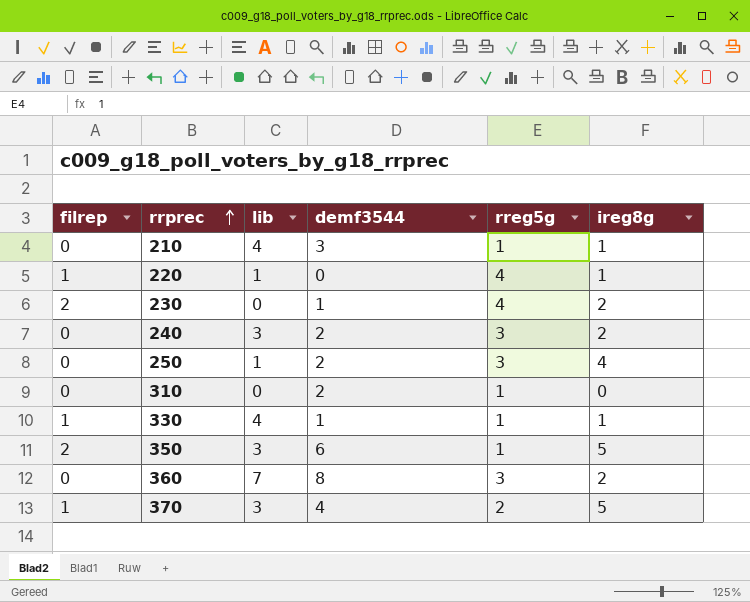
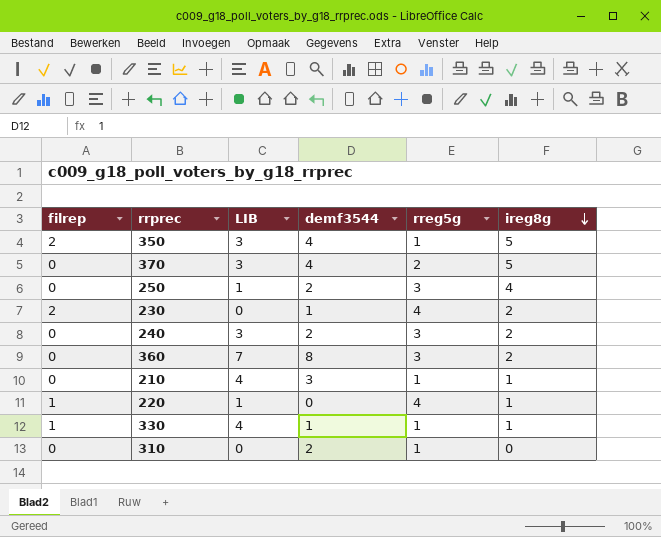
row order: rrprec ascending -> ireg8g descending
column name: lib -> LIB
350 | demf3544: 6 -> 4
370 | filrep: 1 -> 0

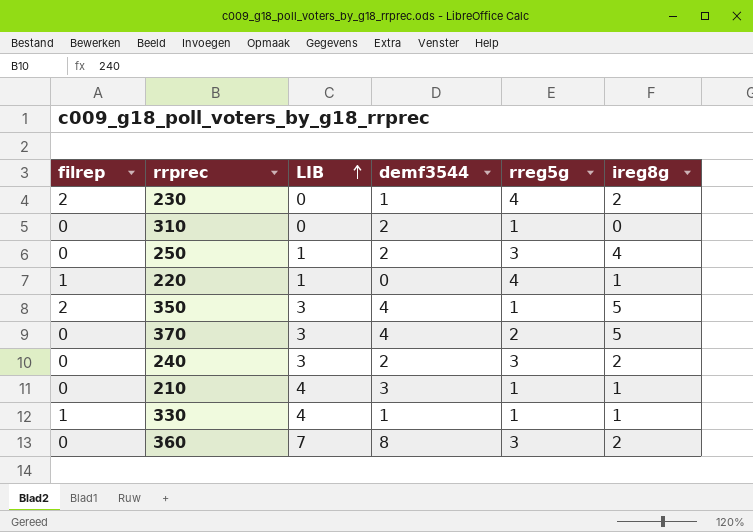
row order: ireg8g descending -> LIB ascending

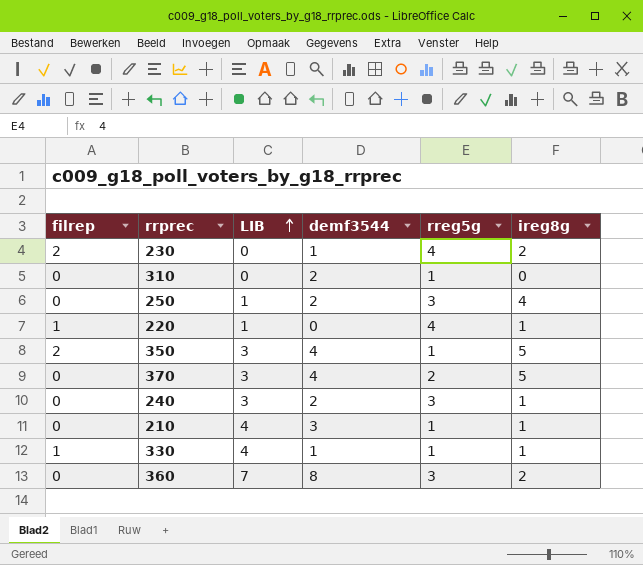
240 | ireg8g: 2 -> 1

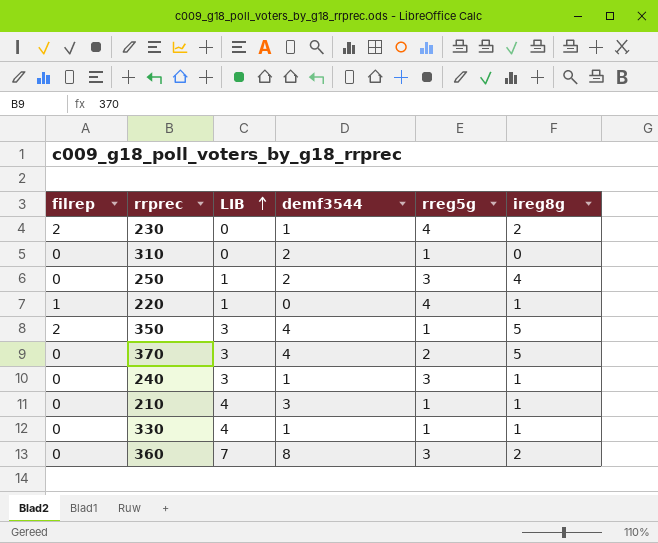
240 | demf3544: 2 -> 1
330 | filrep: 1 -> 0

